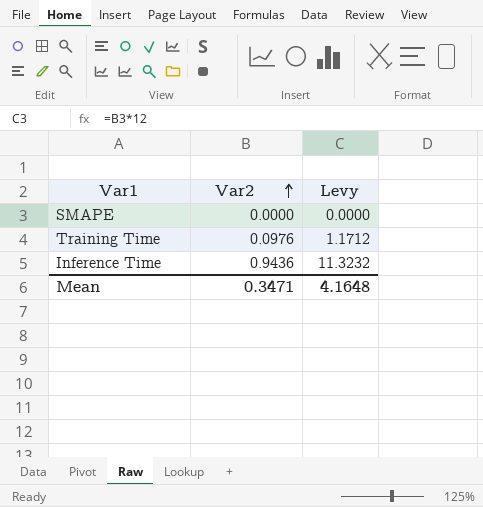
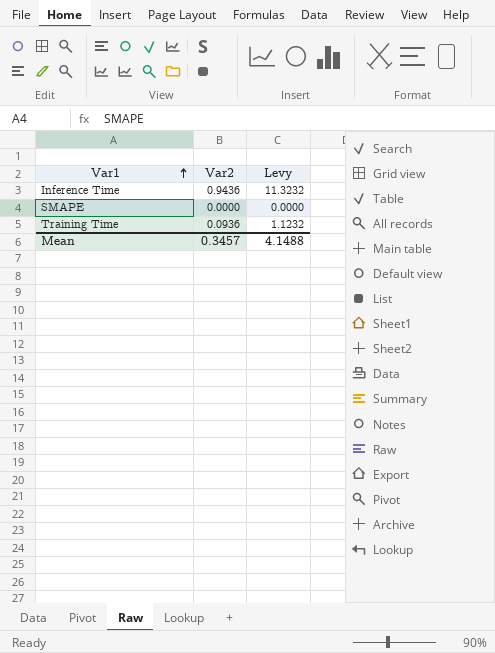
row order: Var2 ascending -> Var1 ascending
Training Time | Var2: 0.0976 -> 0.0936
Training Time | Levy: 1.1712 -> 1.1232
Mean | Var2: 0.3471 -> 0.3457
Mean | Levy: 4.1648 -> 4.1488

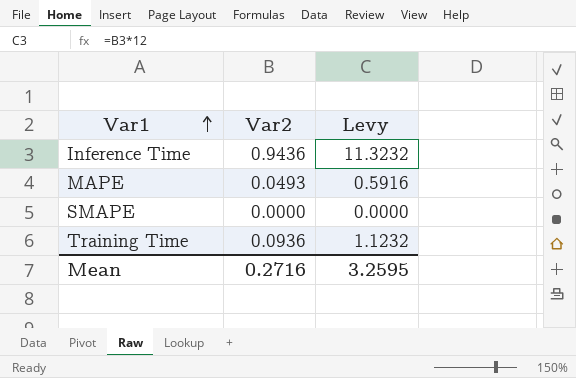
row MAPE: none -> 0.0493 | 0.5916
Mean | Var2: 0.3457 -> 0.2716
Mean | Levy: 4.1488 -> 3.2595

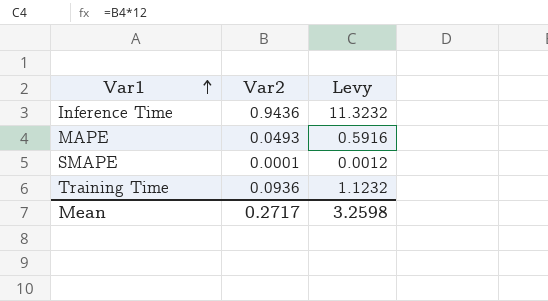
SMAPE | Var2: 0.0000 -> 0.0001
SMAPE | Levy: 0.0000 -> 0.0012
Mean | Var2: 0.2716 -> 0.2717
Mean | Levy: 3.2595 -> 3.2598

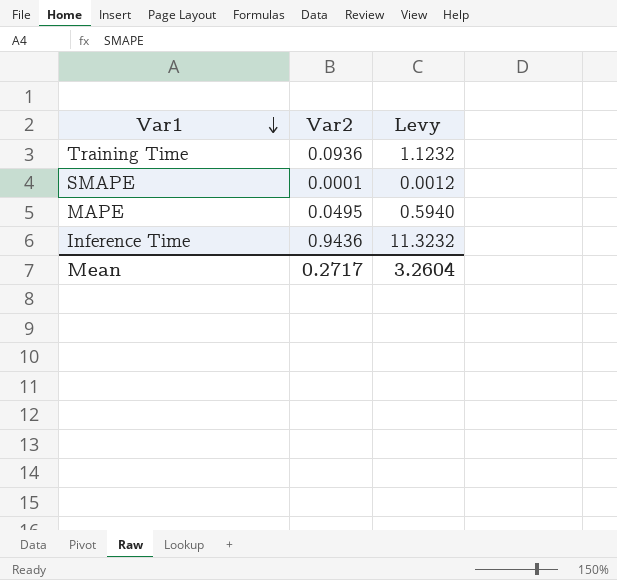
row order: Var1 ascending -> Var1 descending
MAPE | Var2: 0.0493 -> 0.0495
MAPE | Levy: 0.5916 -> 0.5940
Mean | Levy: 3.2598 -> 3.2604

